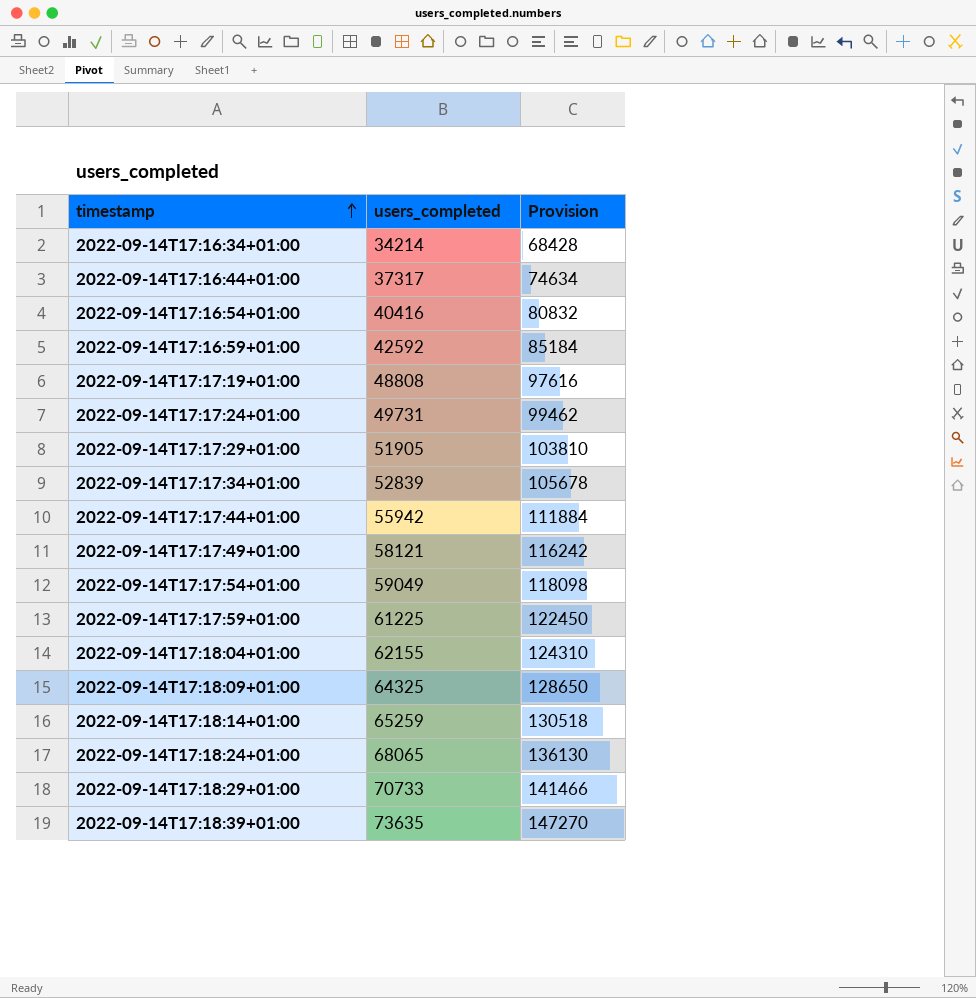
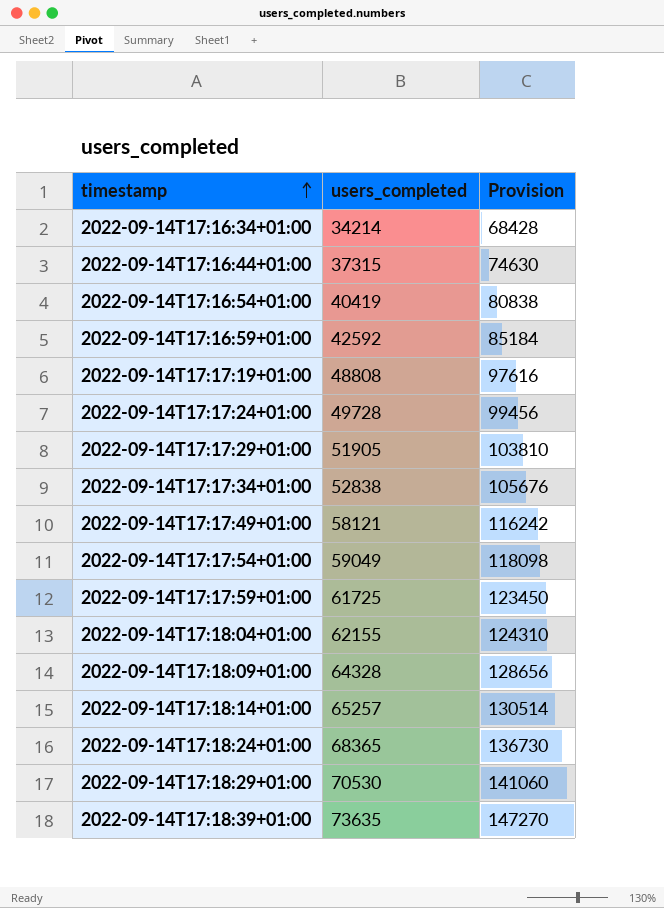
row 2022-09-14T17:17:44+01:00: 55942 | 111884 -> none
2022-09-14T17:16:44+01:00 | users_completed: 37317 -> 37315
2022-09-14T17:16:44+01:00 | Provision: 74634 -> 74630
2022-09-14T17:16:54+01:00 | users_completed: 40416 -> 40419
2022-09-14T17:16:54+01:00 | Provision: 80832 -> 80838
2022-09-14T17:17:24+01:00 | users_completed: 49731 -> 49728
2022-09-14T17:17:24+01:00 | Provision: 99462 -> 99456
2022-09-14T17:17:34+01:00 | users_completed: 52839 -> 52838
2022-09-14T17:17:34+01:00 | Provision: 105678 -> 105676
2022-09-14T17:17:59+01:00 | users_completed: 61225 -> 61725
2022-09-14T17:17:59+01:00 | Provision: 122450 -> 123450
2022-09-14T17:18:09+01:00 | users_completed: 64325 -> 64328
2022-09-14T17:18:09+01:00 | Provision: 128650 -> 128656
2022-09-14T17:18:14+01:00 | users_completed: 65259 -> 65257
2022-09-14T17:18:14+01:00 | Provision: 130518 -> 130514
2022-09-14T17:18:24+01:00 | users_completed: 68065 -> 68365
2022-09-14T17:18:24+01:00 | Provision: 136130 -> 136730
2022-09-14T17:18:29+01:00 | users_completed: 70733 -> 70530
2022-09-14T17:18:29+01:00 | Provision: 141466 -> 141060

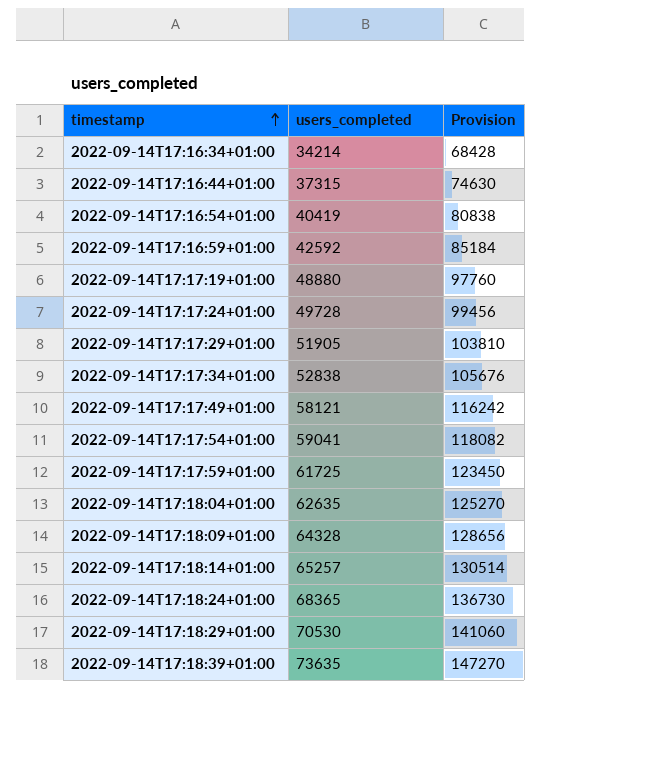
2022-09-14T17:17:19+01:00 | users_completed: 48808 -> 48880
2022-09-14T17:17:19+01:00 | Provision: 97616 -> 97760
2022-09-14T17:17:54+01:00 | users_completed: 59049 -> 59041
2022-09-14T17:17:54+01:00 | Provision: 118098 -> 118082
2022-09-14T17:18:04+01:00 | users_completed: 62155 -> 62635
2022-09-14T17:18:04+01:00 | Provision: 124310 -> 125270

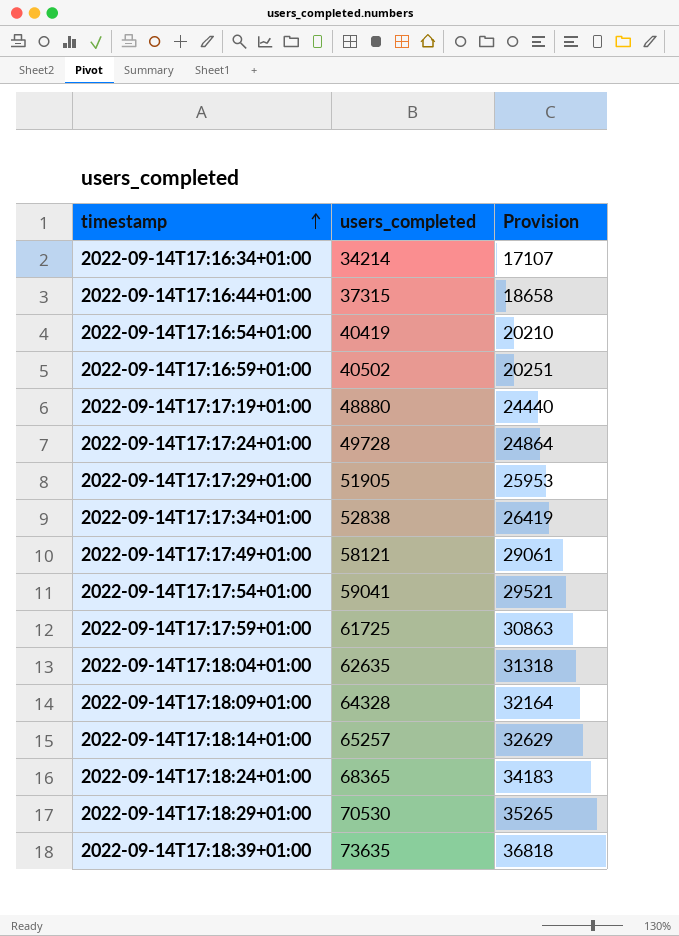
column Provision | formula: [users_completed] * 2 -> [users_completed] * 0.5
2022-09-14T17:16:59+01:00 | users_completed: 42592 -> 40502

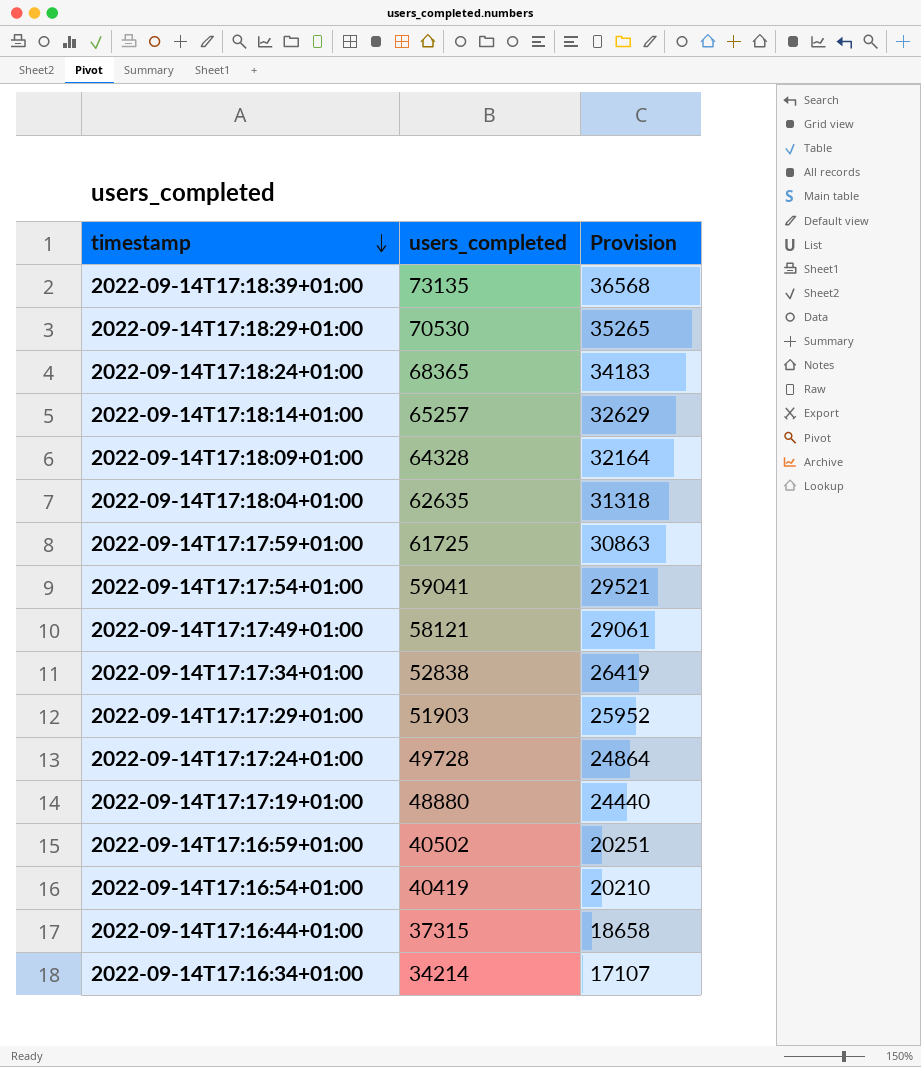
row order: timestamp ascending -> timestamp descending
2022-09-14T17:18:39+01:00 | users_completed: 73635 -> 73135
2022-09-14T17:18:39+01:00 | Provision: 36818 -> 36568
2022-09-14T17:17:29+01:00 | users_completed: 51905 -> 51903
2022-09-14T17:17:29+01:00 | Provision: 25953 -> 25952

